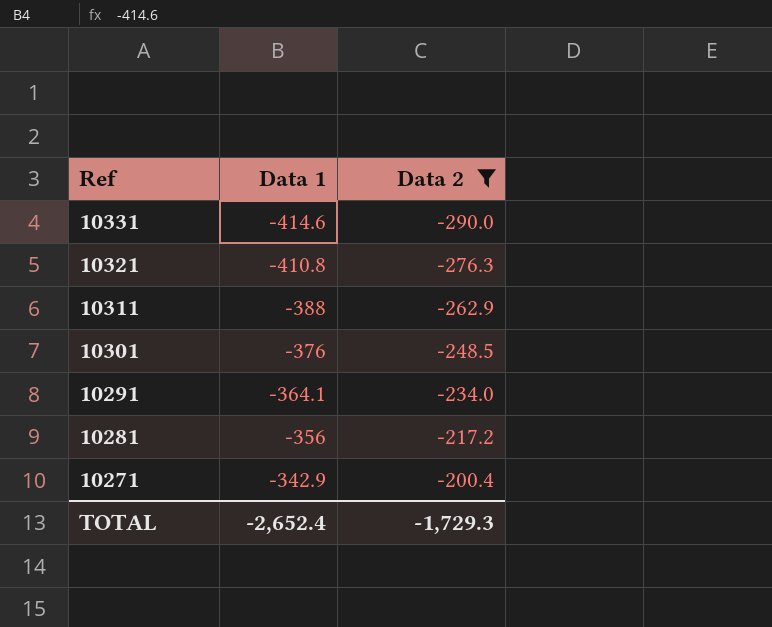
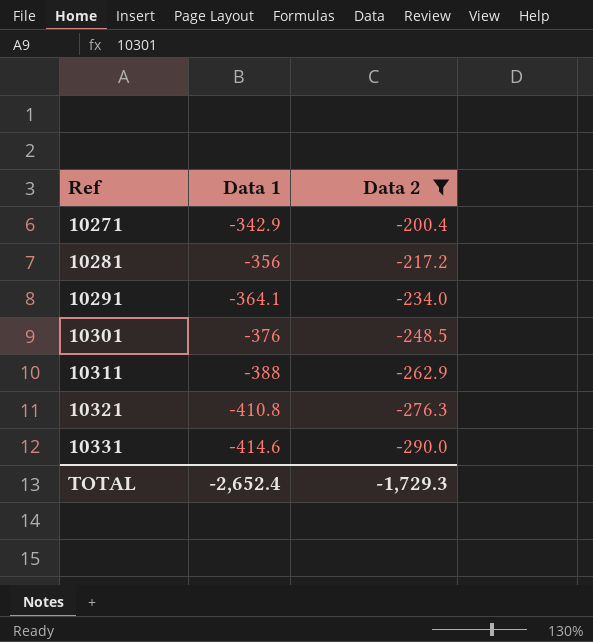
row order: Ref descending -> Ref ascending

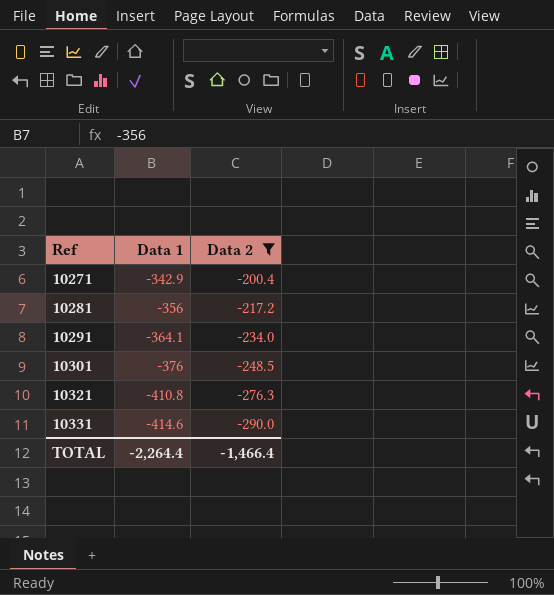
row 10311: -388 | -262.9 -> none
TOTAL | Data 1: -2,652.4 -> -2,264.4
TOTAL | Data 2: -1,729.3 -> -1,466.4

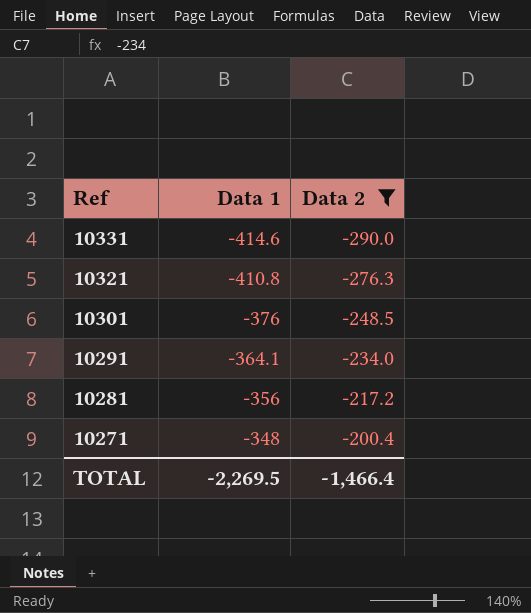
row order: Ref ascending -> Ref descending
10271 | Data 1: -342.9 -> -348
TOTAL | Data 1: -2,264.4 -> -2,269.5

